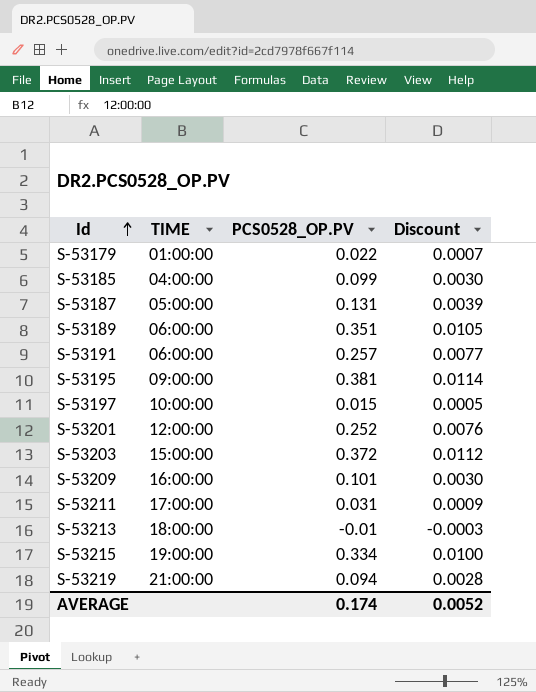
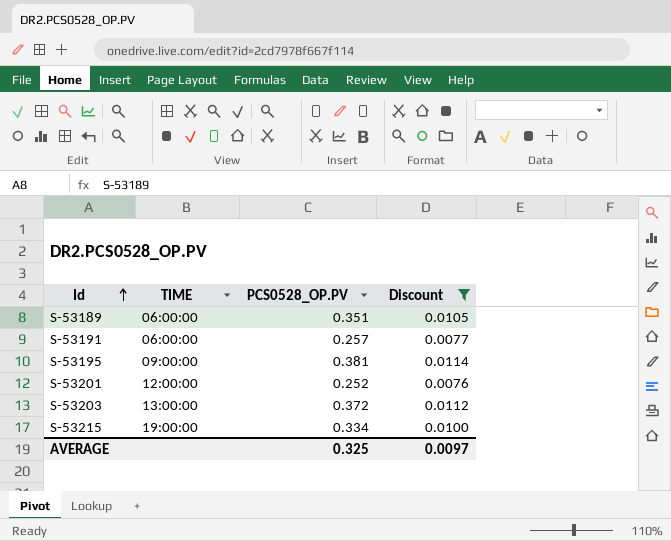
filter: none -> Discount >= 0.0076
S-53203 | TIME: 15:00:00 -> 13:00:00
AVERAGE | PCS0528_OP.PV: 0.174 -> 0.325
AVERAGE | Discount: 0.0052 -> 0.0097

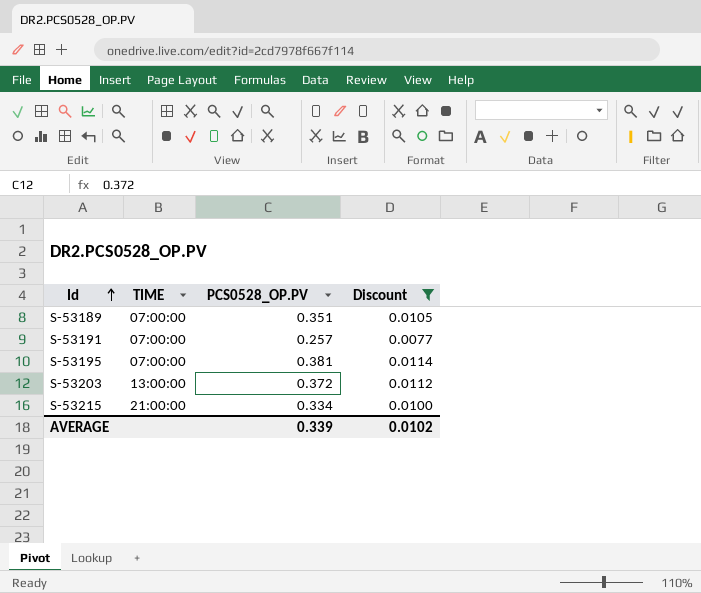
row S-53201: 12:00:00 | 0.252 | 0.0076 -> none
S-53189 | TIME: 06:00:00 -> 07:00:00
S-53191 | TIME: 06:00:00 -> 07:00:00
S-53195 | TIME: 09:00:00 -> 07:00:00
S-53215 | TIME: 19:00:00 -> 21:00:00
AVERAGE | PCS0528_OP.PV: 0.325 -> 0.339
AVERAGE | Discount: 0.0097 -> 0.0102

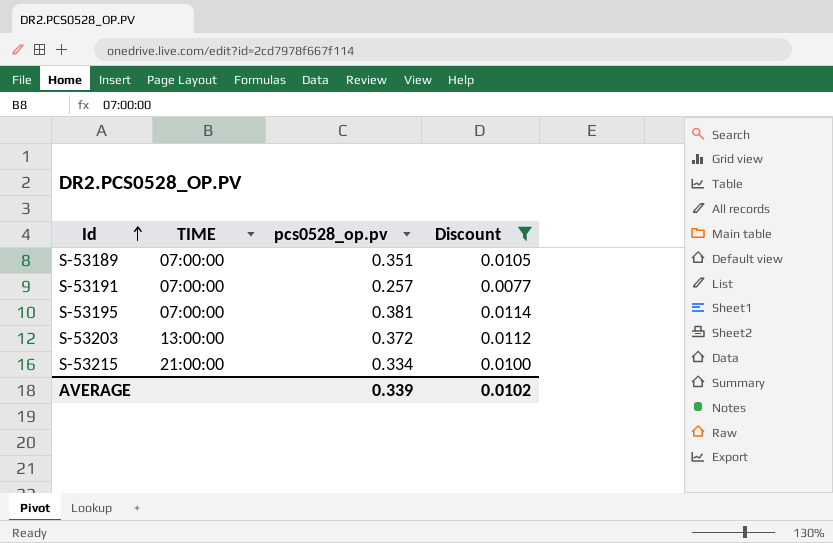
column name: PCS0528_OP.PV -> pcs0528_op.pv

